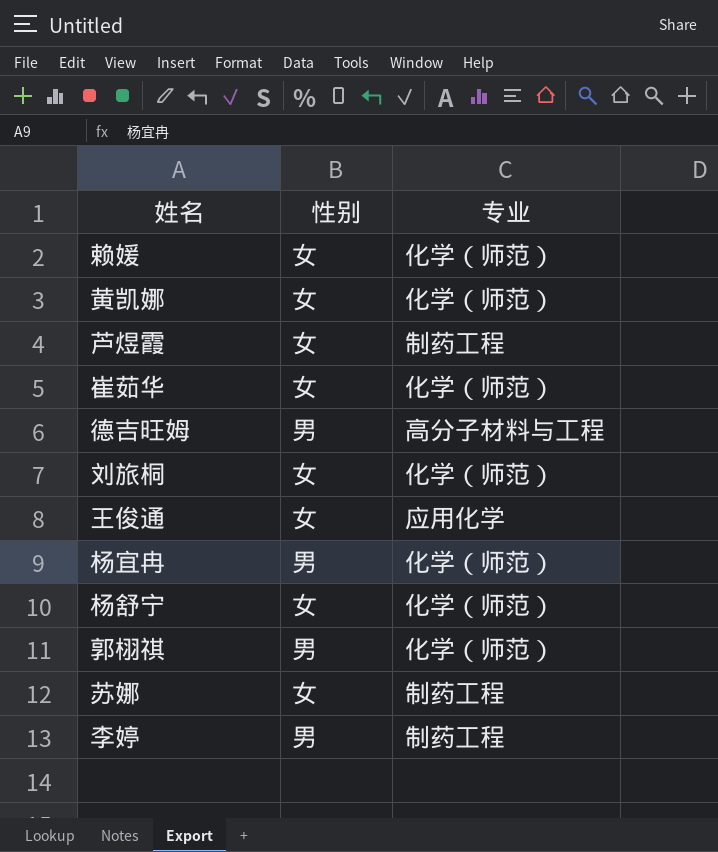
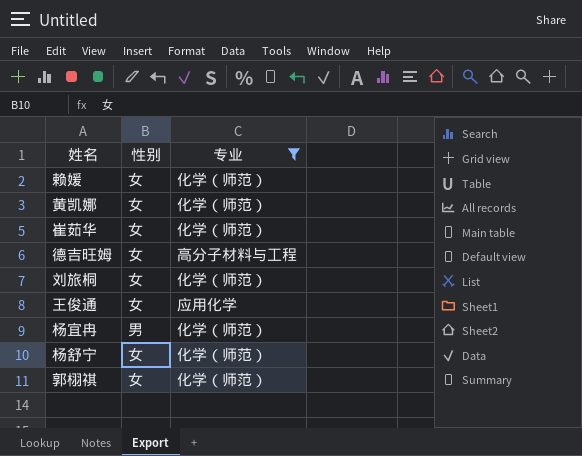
filter: none -> 专业 != 制药工程
德吉旺姆 | 性别: 男 -> 女
郭栩祺 | 性别: 男 -> 女

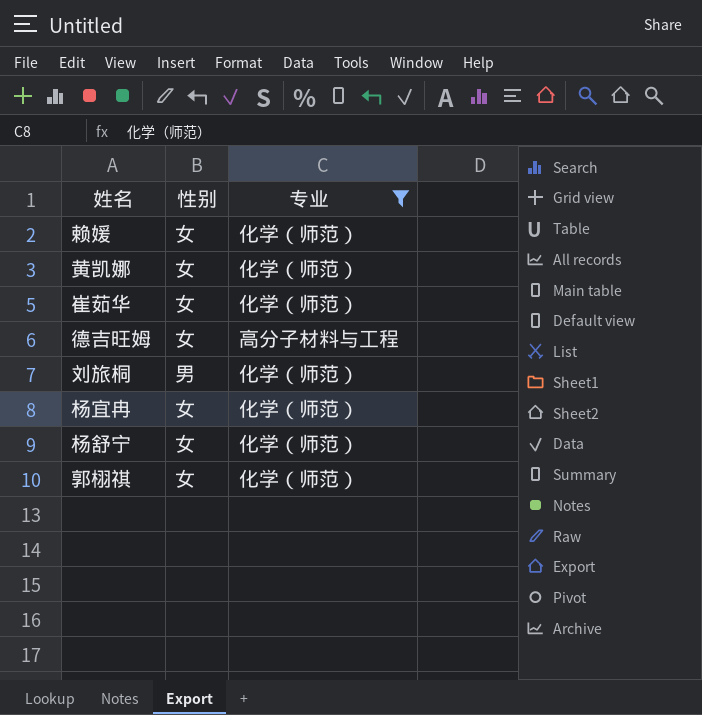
row 王俊通: 女 | 应用化学 -> none
刘旅桐 | 性别: 女 -> 男
杨宜冉 | 性别: 男 -> 女

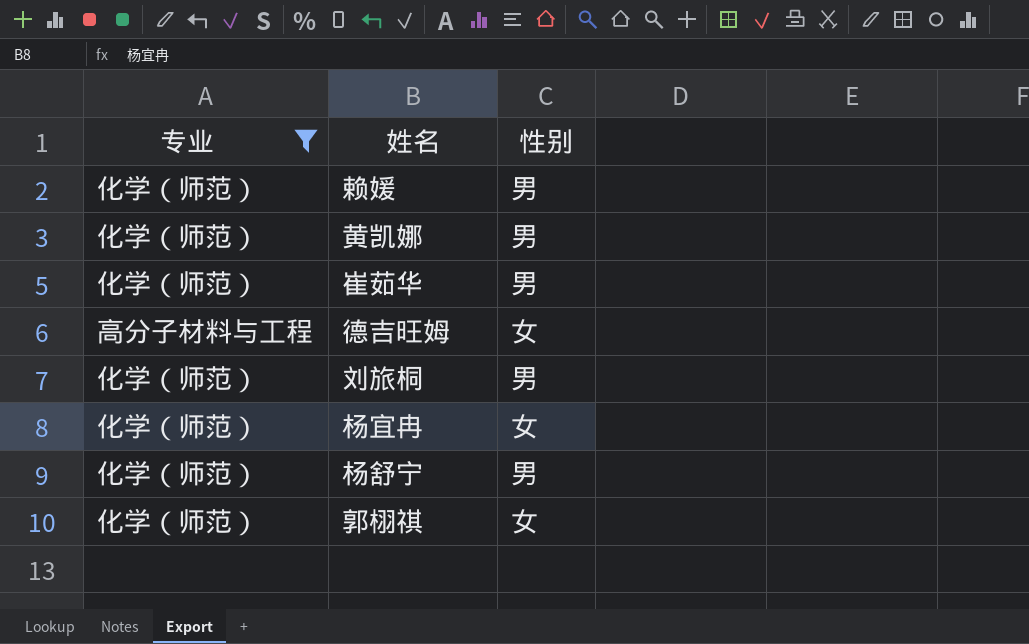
column 专业 | position: 3 -> 1
赖媛 | 性别: 女 -> 男
黄凯娜 | 性别: 女 -> 男
崔茹华 | 性别: 女 -> 男
杨舒宁 | 性别: 女 -> 男

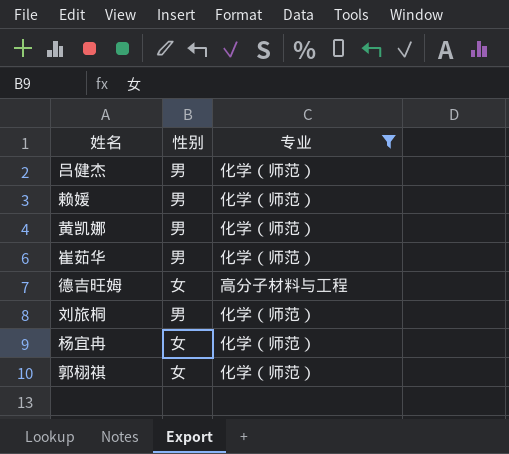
column 专业 | position: 1 -> 3
row 杨舒宁: 化学（师范） | 男 -> none
row 吕健杰: none -> 男 | 化学（师范）

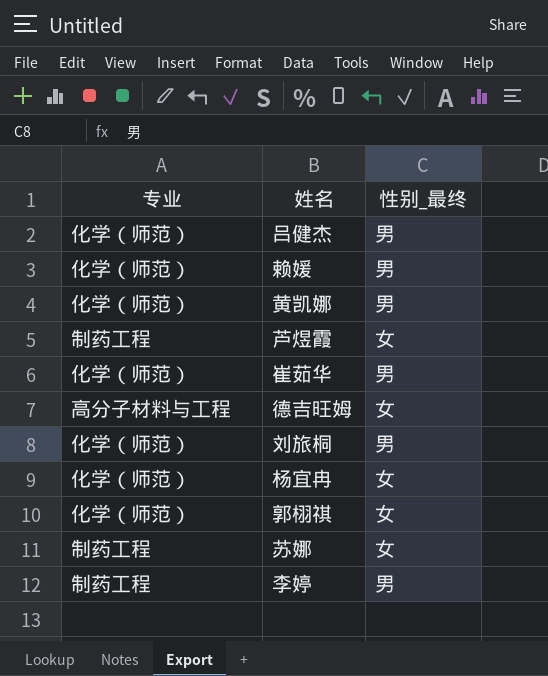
filter: 专业 != 制药工程 -> none
column 专业 | position: 3 -> 1
column name: 性别 -> 性别_最终

